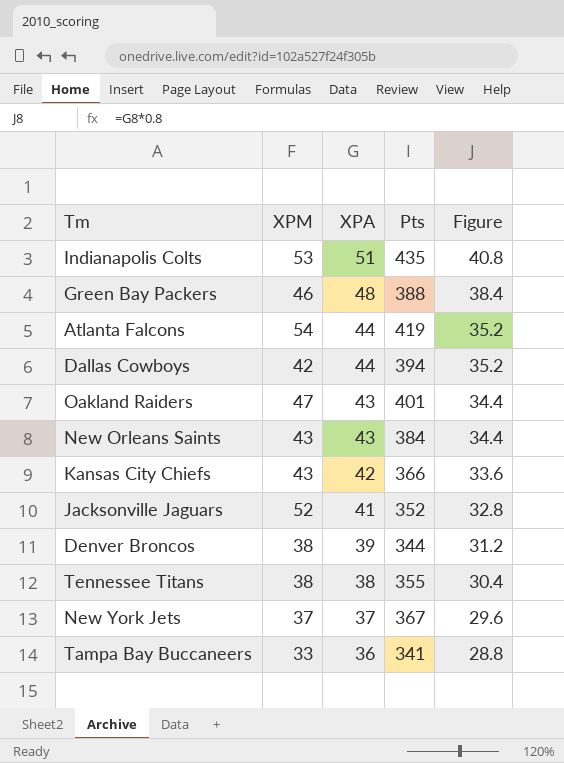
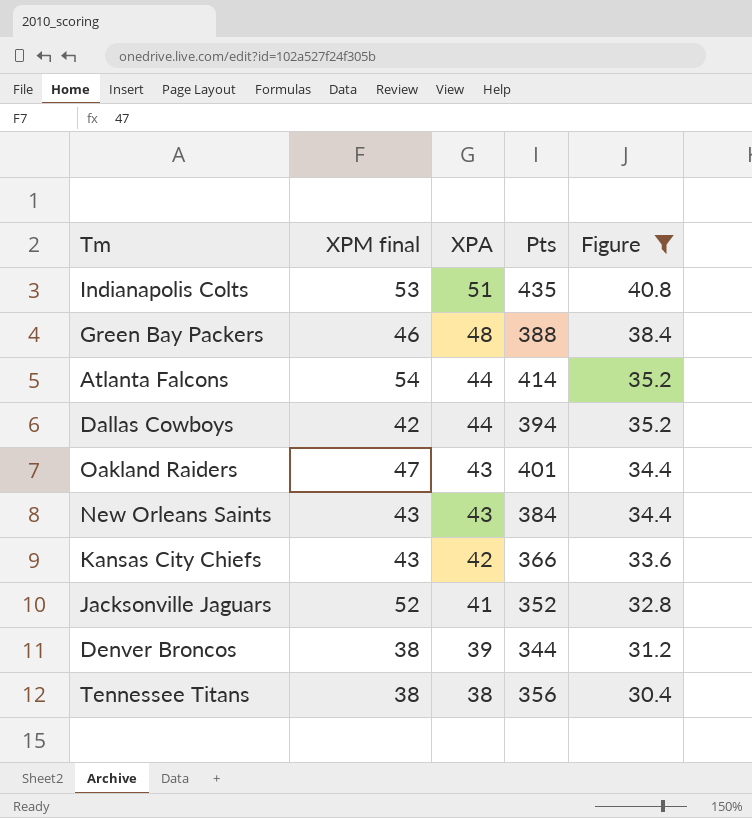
filter: none -> Figure >= 30.4
column name: XPM -> XPM final
Atlanta Falcons | Pts: 419 -> 414
Tennessee Titans | Pts: 355 -> 356

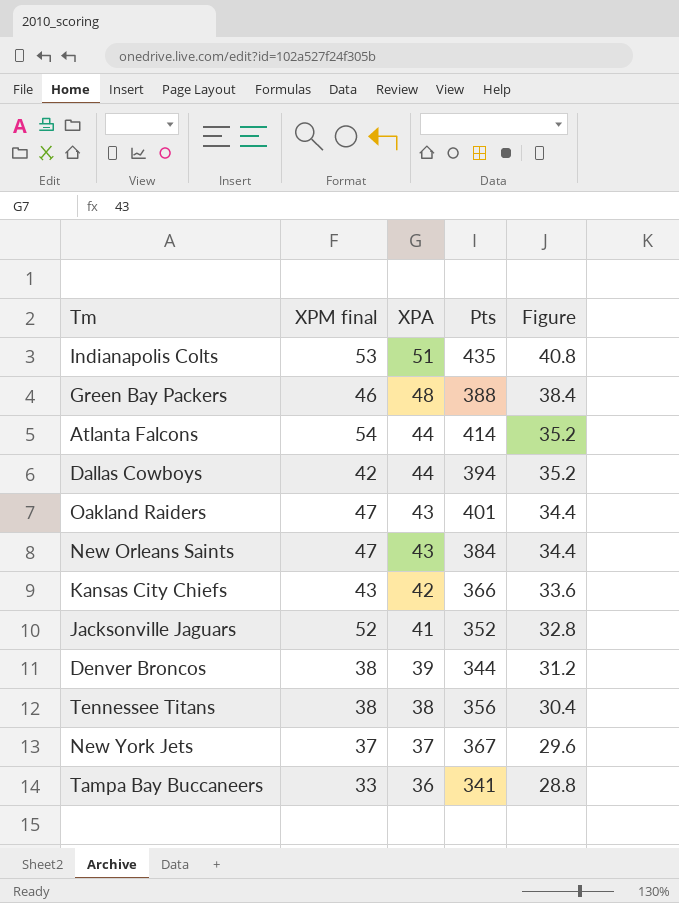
filter: Figure >= 30.4 -> none
New Orleans Saints | XPM final: 43 -> 47

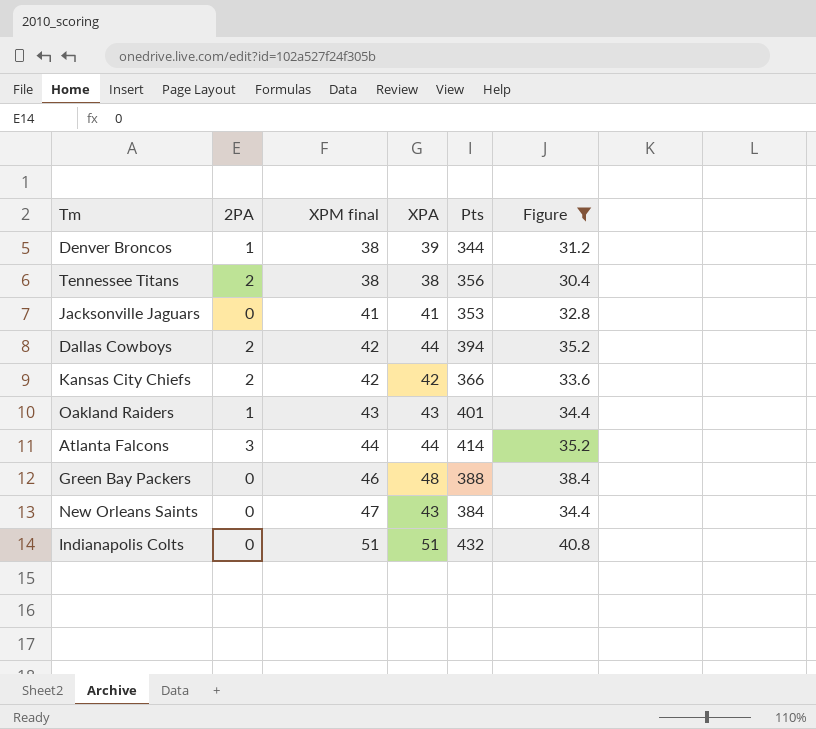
filter: none -> Figure >= 30.4
row order: XPA descending -> XPM final ascending
column 2PA | position: none -> 2
Jacksonville Jaguars | XPM final: 52 -> 41
Jacksonville Jaguars | Pts: 352 -> 353
Kansas City Chiefs | XPM final: 43 -> 42
Oakland Raiders | XPM final: 47 -> 43
Atlanta Falcons | XPM final: 54 -> 44
Indianapolis Colts | XPM final: 53 -> 51
Indianapolis Colts | Pts: 435 -> 432

